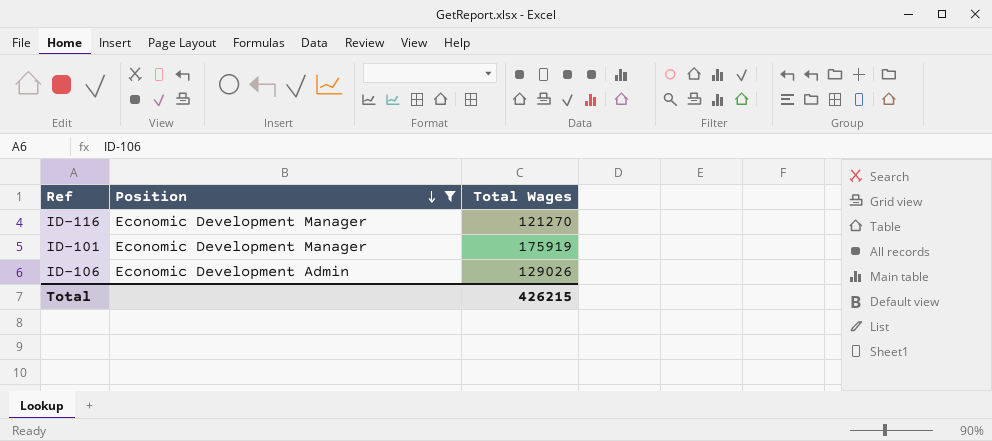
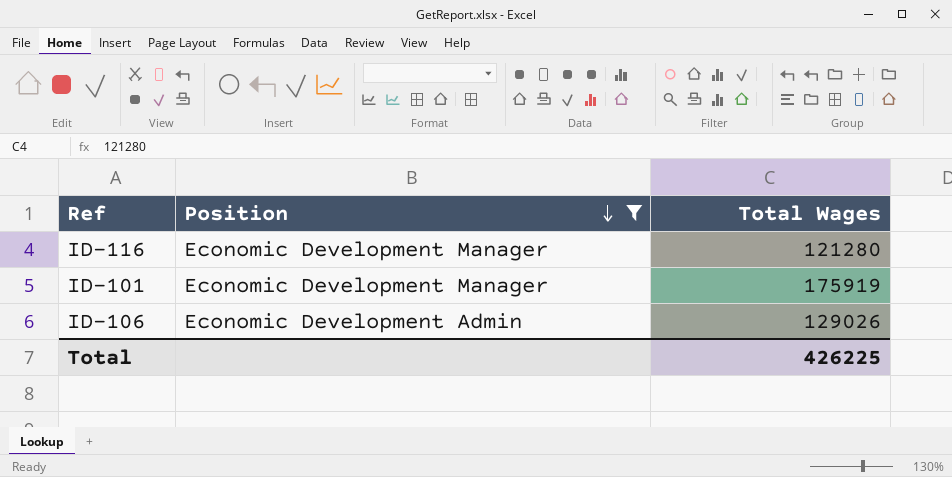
ID-116 | Total Wages: 121270 -> 121280
Total | Total Wages: 426215 -> 426225

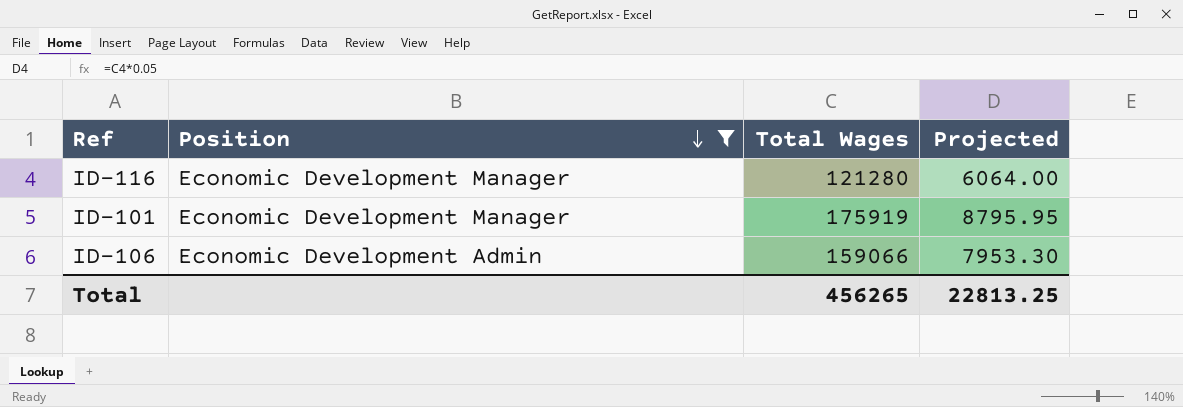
column Projected | formula: none -> [Total Wages] * 0.05
ID-106 | Total Wages: 129026 -> 159066
Total | Total Wages: 426225 -> 456265

